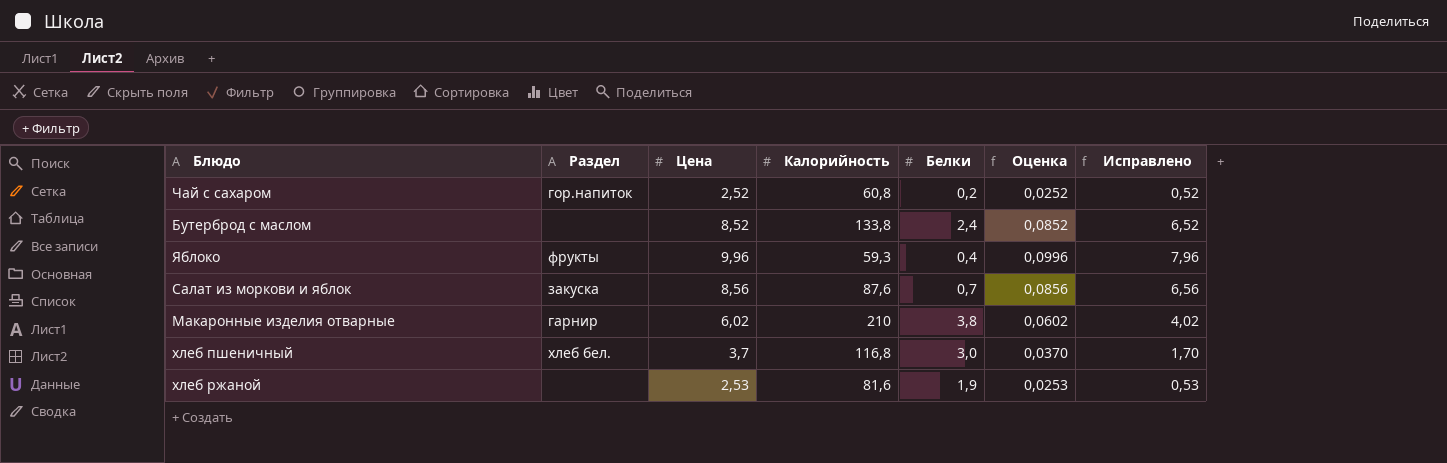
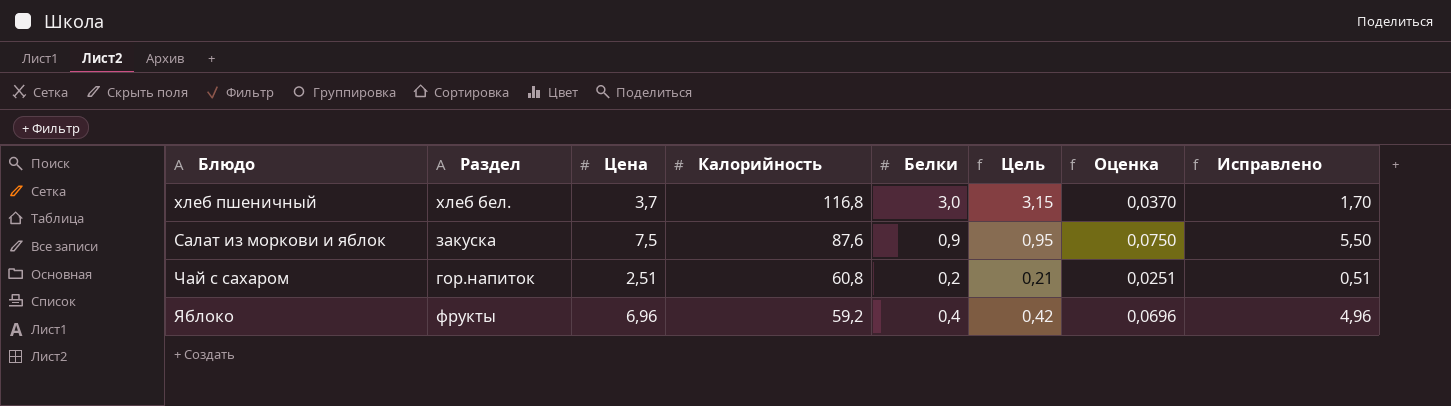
row order: none -> Калорийность descending
column Цель | formula: none -> [Белки] * 1,05
row Бутерброд с маслом: none | 8,52 | 133,8 | 2,4 | 0,0852 | 6,52 -> none
row Макаронные изделия отварные: гарнир | 6,02 | 210 | 3,8 | 0,0602 | 4,02 -> none
row хлеб ржаной: none | 2,53 | 81,6 | 1,9 | 0,0253 | 0,53 -> none
Салат из моркови и яблок | Цена: 8,56 -> 7,5
Салат из моркови и яблок | Белки: 0,7 -> 0,9
Салат из моркови и яблок | Оценка: 0,0856 -> 0,0750
Салат из моркови и яблок | Исправлено: 6,56 -> 5,50
Чай с сахаром | Цена: 2,52 -> 2,51
Чай с сахаром | Оценка: 0,0252 -> 0,0251
Чай с сахаром | Исправлено: 0,52 -> 0,51
Яблоко | Цена: 9,96 -> 6,96
Яблоко | Калорийность: 59,3 -> 59,2
Яблоко | Оценка: 0,0996 -> 0,0696
Яблоко | Исправлено: 7,96 -> 4,96

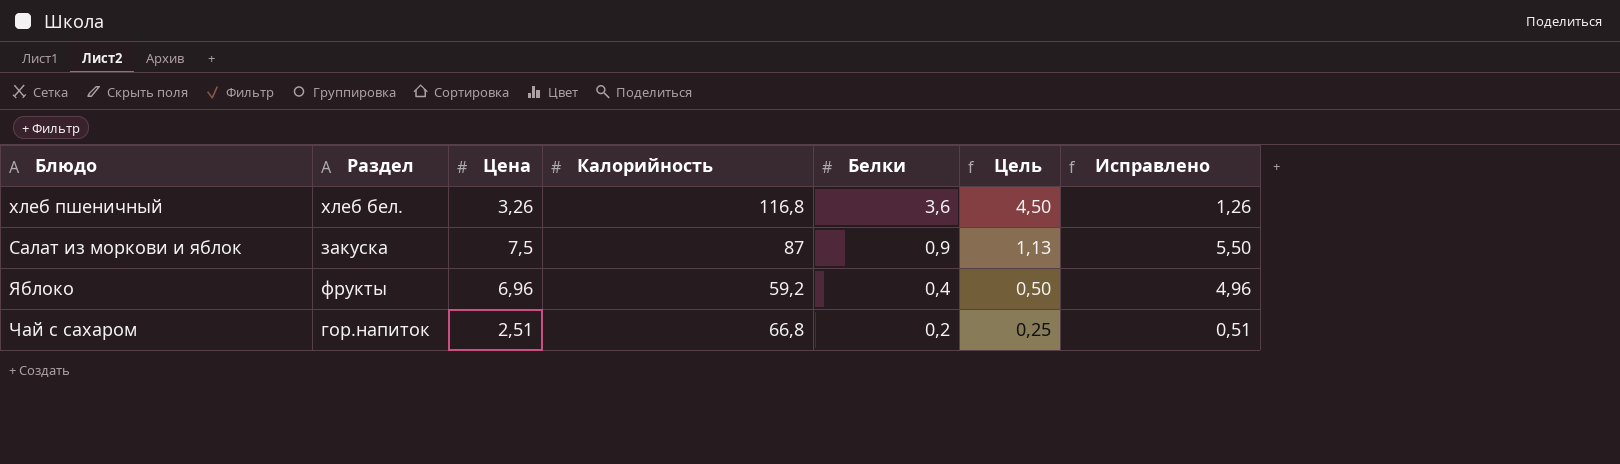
row order: Калорийность descending -> Белки descending
column Оценка | formula: [Цена] * 0,01 -> none
column Цель | formula: [Белки] * 1,05 -> [Белки] * 1,25
хлеб пшеничный | Цена: 3,7 -> 3,26
хлеб пшеничный | Белки: 3,0 -> 3,6
хлеб пшеничный | Исправлено: 1,70 -> 1,26
Салат из моркови и яблок | Калорийность: 87,6 -> 87
Чай с сахаром | Калорийность: 60,8 -> 66,8

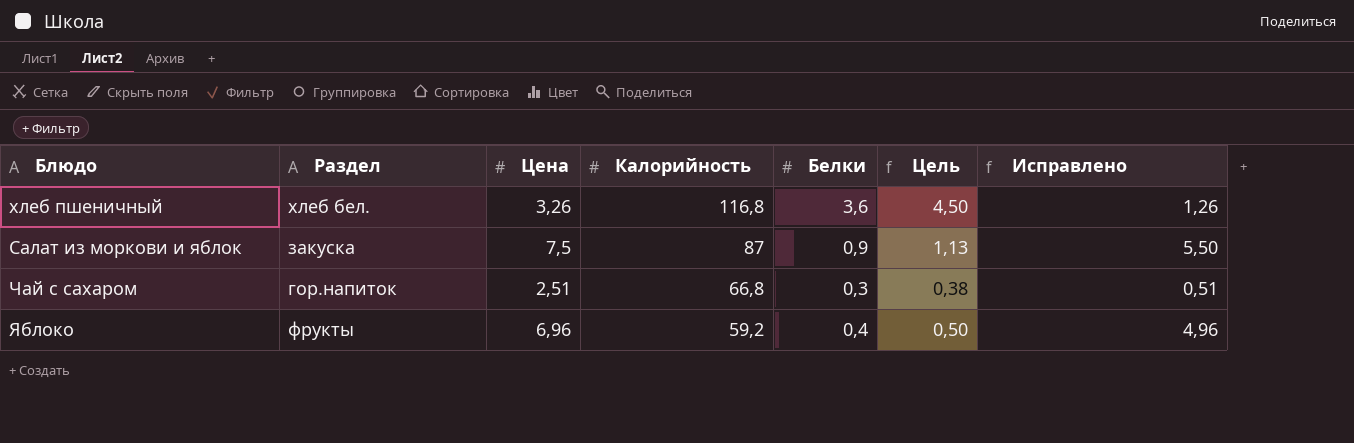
row order: Белки descending -> Калорийность descending
Чай с сахаром | Белки: 0,2 -> 0,3
Чай с сахаром | Цель: 0,25 -> 0,38

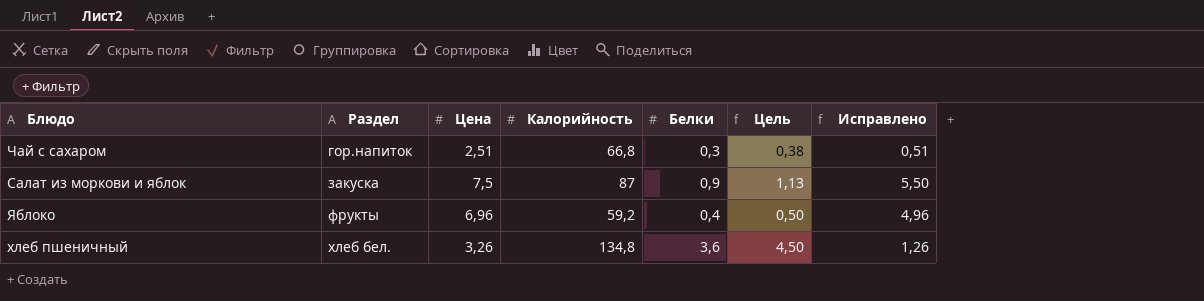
row order: Калорийность descending -> Раздел ascending
хлеб пшеничный | Калорийность: 116,8 -> 134,8

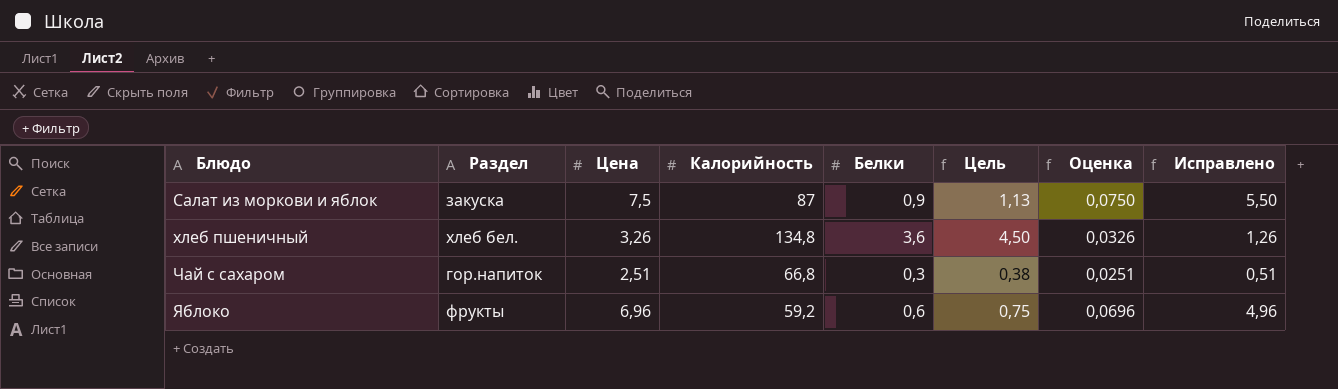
row order: Раздел ascending -> Блюдо ascending
column Оценка | formula: none -> [Цена] * 0,01
Яблоко | Белки: 0,4 -> 0,6
Яблоко | Цель: 0,50 -> 0,75

